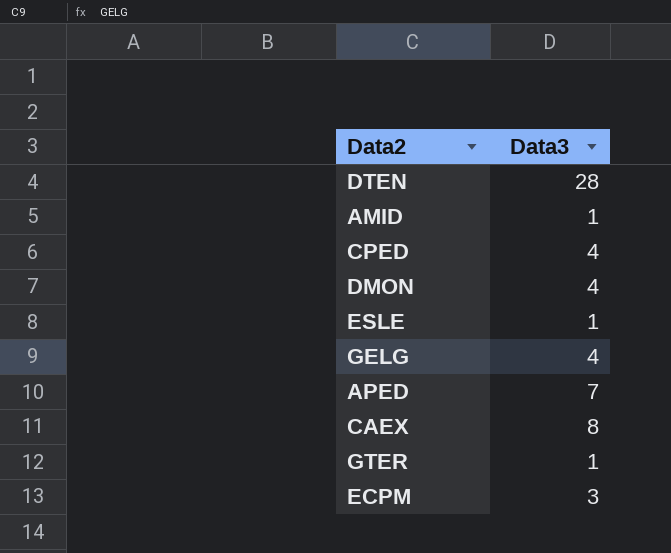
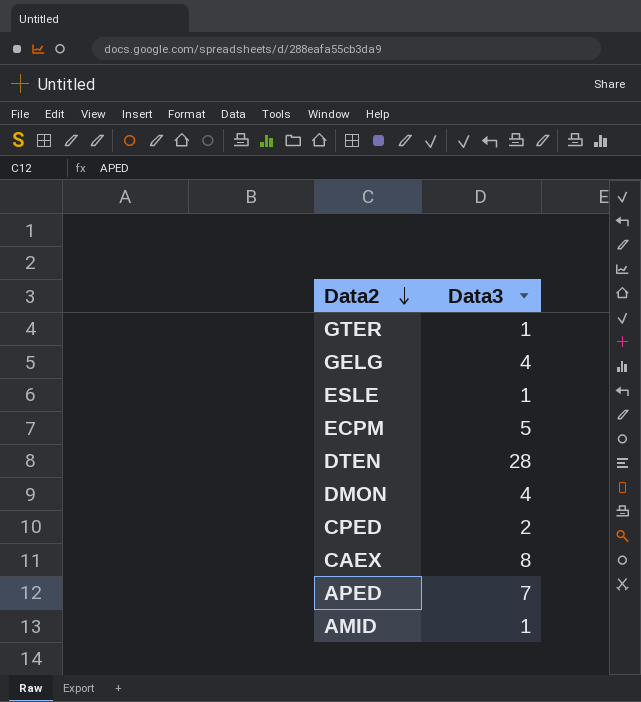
row order: none -> Data2 descending
ECPM | Data3: 3 -> 5
CPED | Data3: 4 -> 2

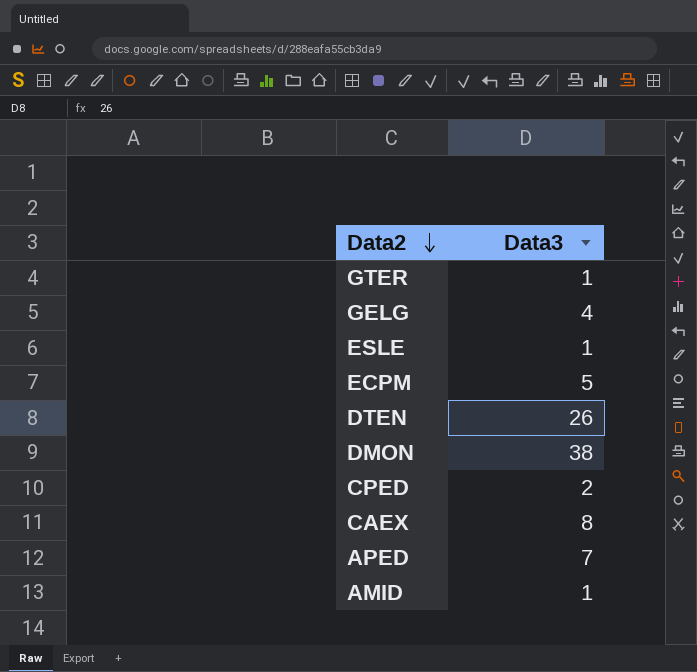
DTEN | Data3: 28 -> 26
DMON | Data3: 4 -> 38

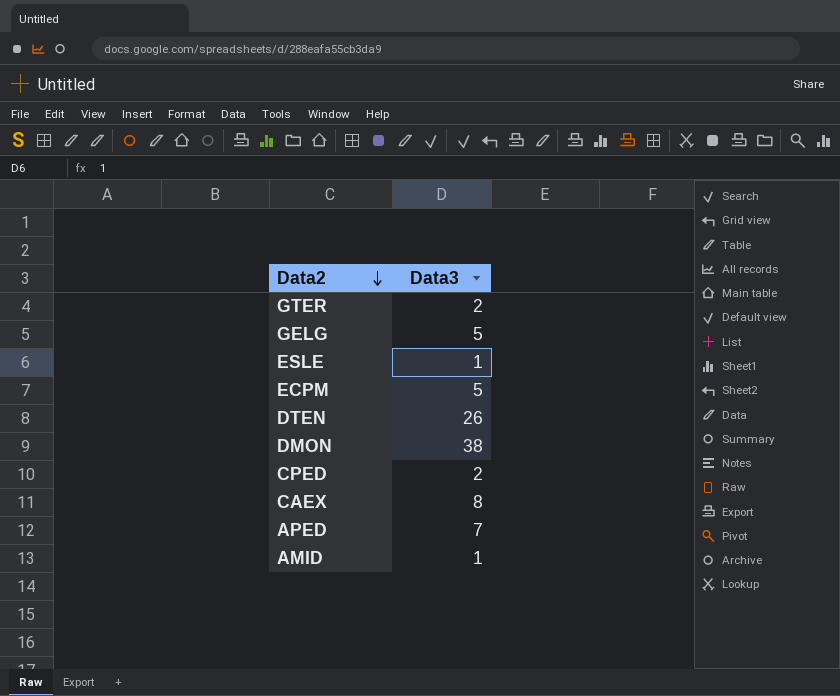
GTER | Data3: 1 -> 2
GELG | Data3: 4 -> 5

